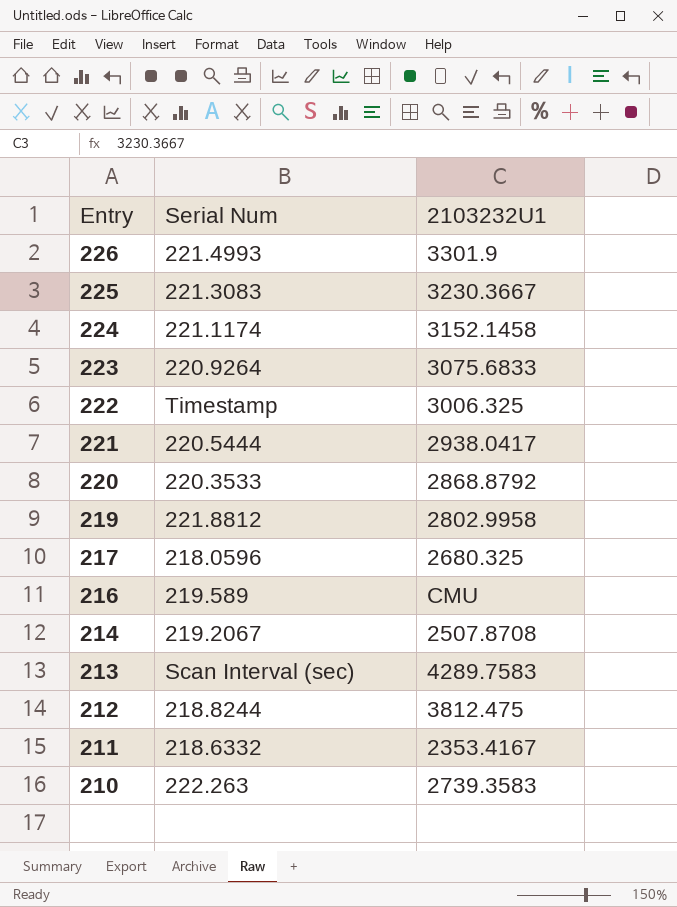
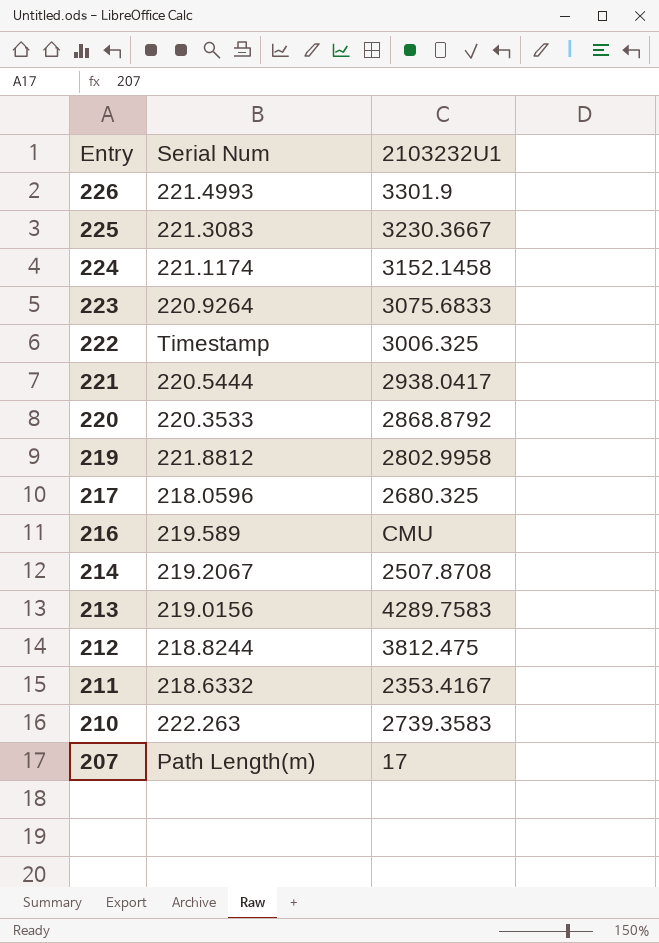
213 | Serial Num: Scan Interval (sec) -> 219.0156
row 207: none -> Path Length(m) | 17

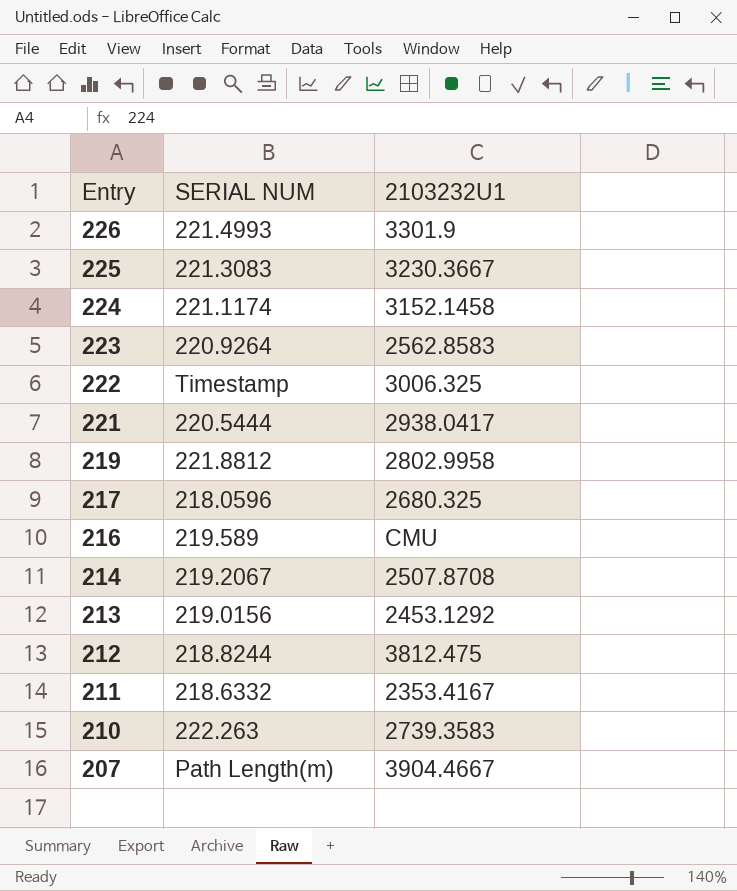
column name: Serial Num -> SERIAL NUM
row 220: 220.3533 | 2868.8792 -> none
223 | 2103232U1: 3075.6833 -> 2562.8583
213 | 2103232U1: 4289.7583 -> 2453.1292
207 | 2103232U1: 17 -> 3904.4667

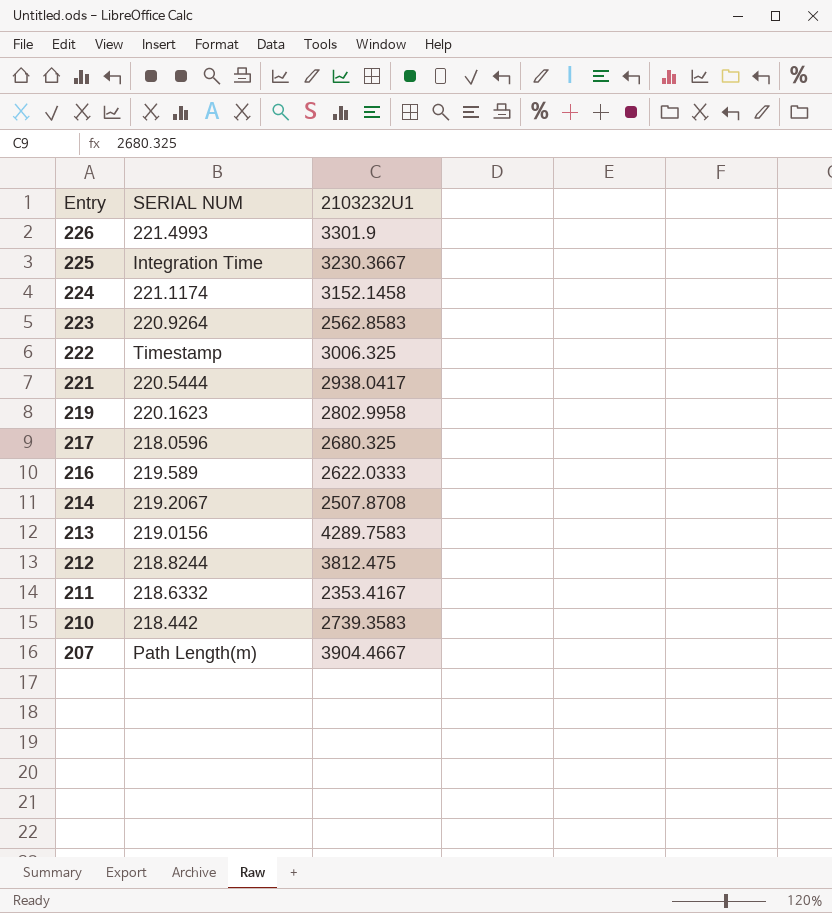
225 | SERIAL NUM: 221.3083 -> Integration Time
219 | SERIAL NUM: 221.8812 -> 220.1623
216 | 2103232U1: CMU -> 2622.0333
213 | 2103232U1: 2453.1292 -> 4289.7583
210 | SERIAL NUM: 222.263 -> 218.442

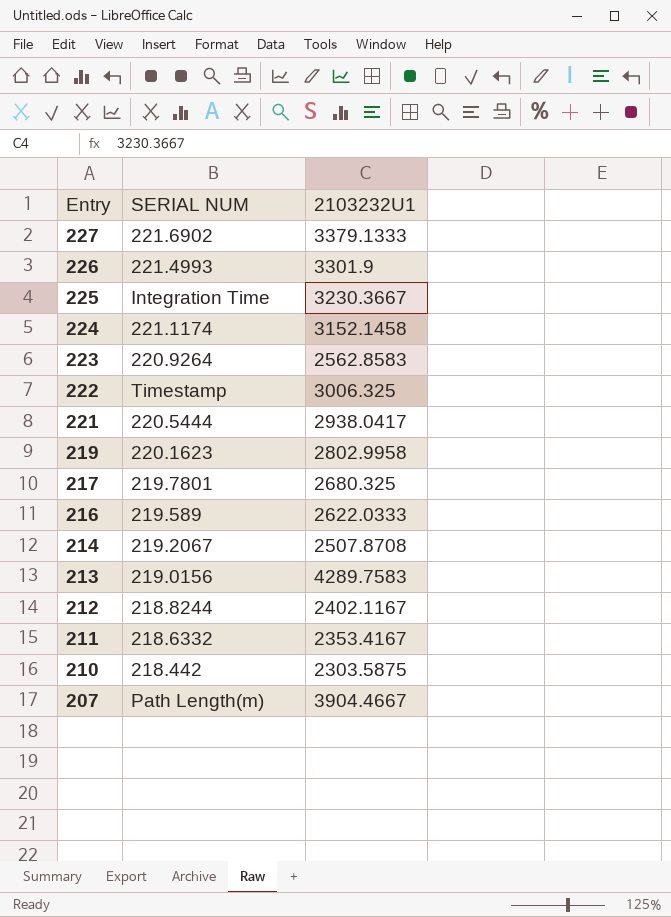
row 227: none -> 221.6902 | 3379.1333
217 | SERIAL NUM: 218.0596 -> 219.7801
212 | 2103232U1: 3812.475 -> 2402.1167
210 | 2103232U1: 2739.3583 -> 2303.5875

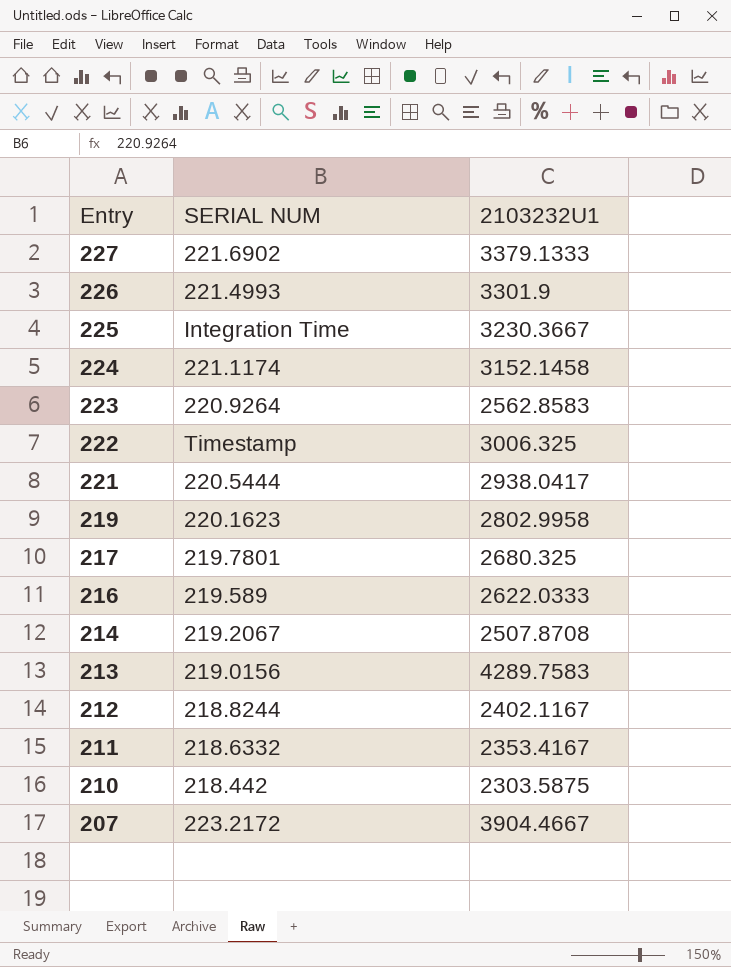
207 | SERIAL NUM: Path Length(m) -> 223.2172

